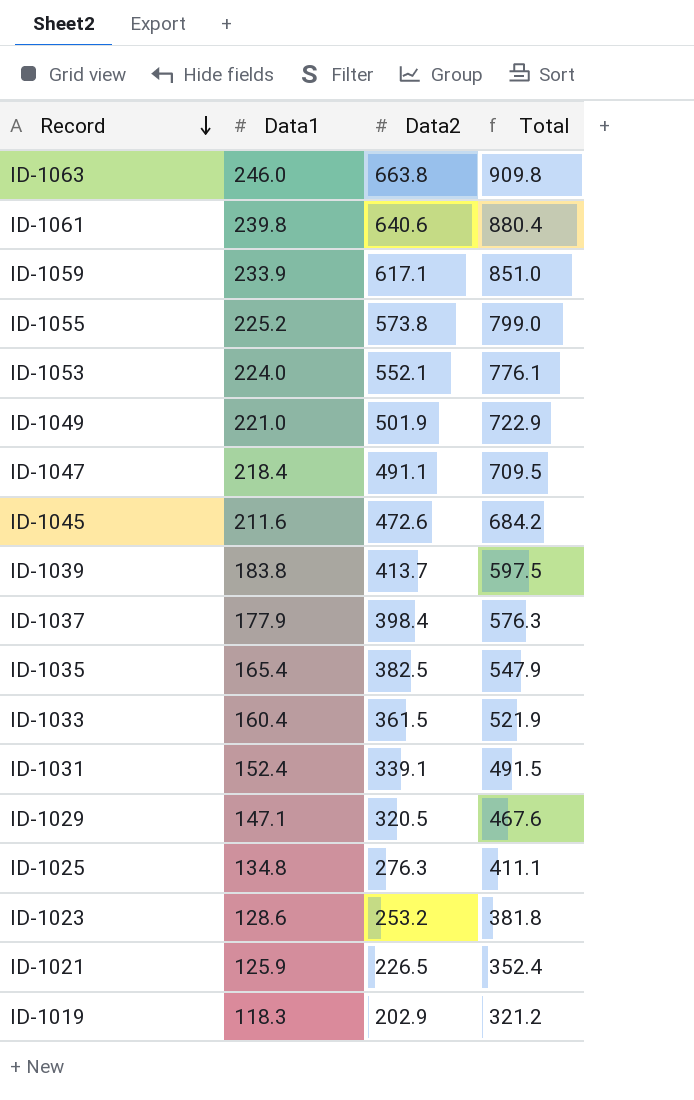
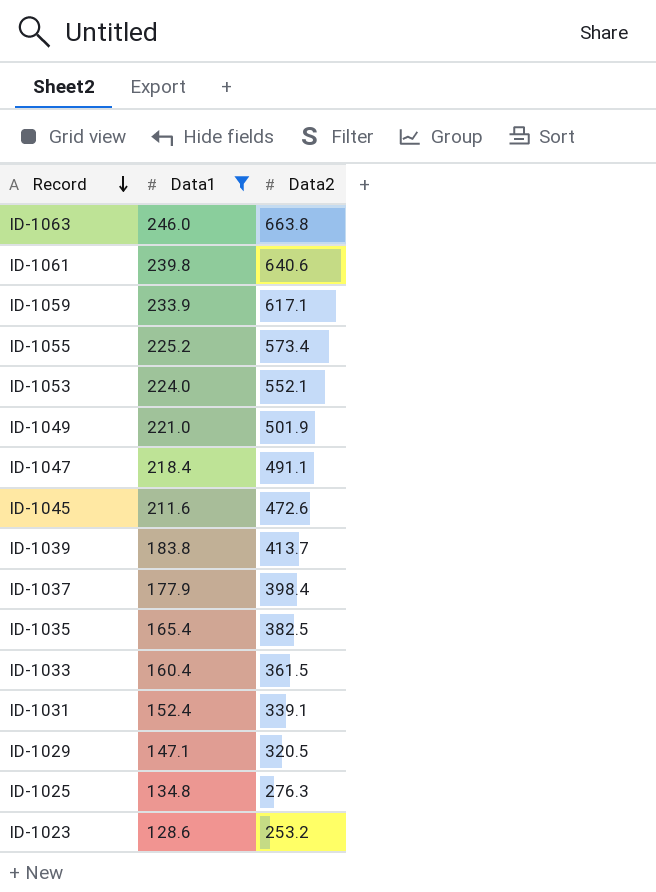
filter: none -> Data1 >= 128.6
column Total | formula: [Data1] + [Data2] -> none
ID-1055 | Data2: 573.8 -> 573.4

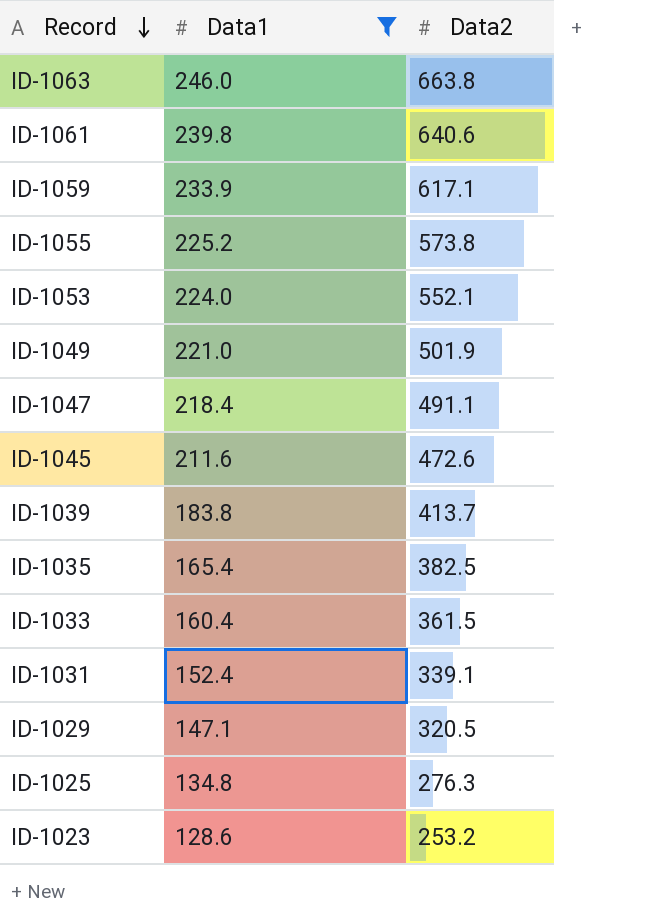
row ID-1037: 177.9 | 398.4 -> none
ID-1055 | Data2: 573.4 -> 573.8

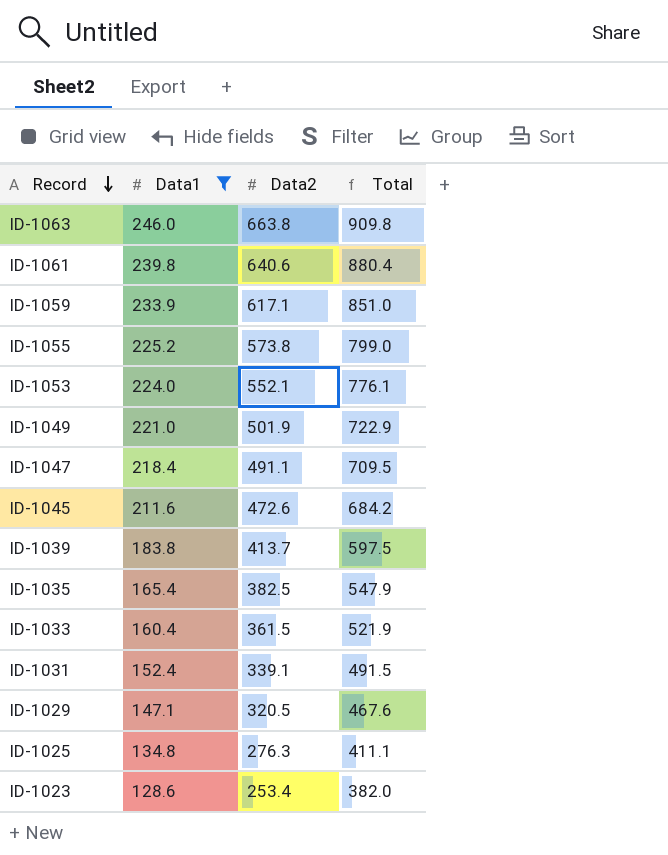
column Total | formula: none -> [Data1] + [Data2]
ID-1023 | Data2: 253.2 -> 253.4

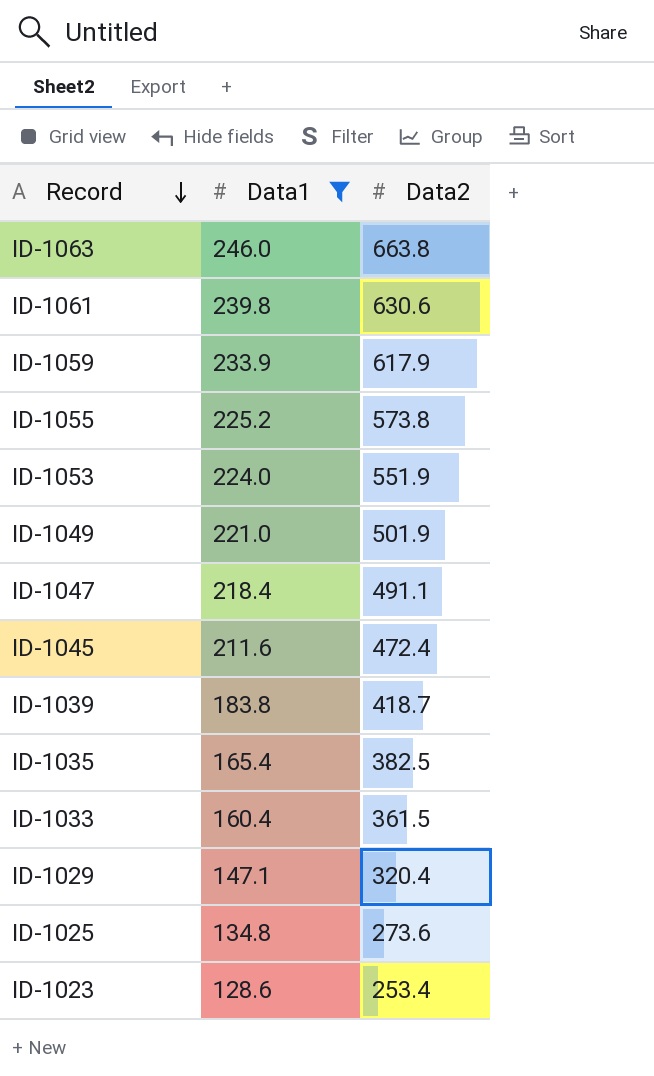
column Total | formula: [Data1] + [Data2] -> none
row ID-1031: 152.4 | 339.1 | 491.5 -> none
ID-1061 | Data2: 640.6 -> 630.6
ID-1059 | Data2: 617.1 -> 617.9
ID-1053 | Data2: 552.1 -> 551.9
ID-1045 | Data2: 472.6 -> 472.4
ID-1039 | Data2: 413.7 -> 418.7
ID-1029 | Data2: 320.5 -> 320.4
ID-1025 | Data2: 276.3 -> 273.6

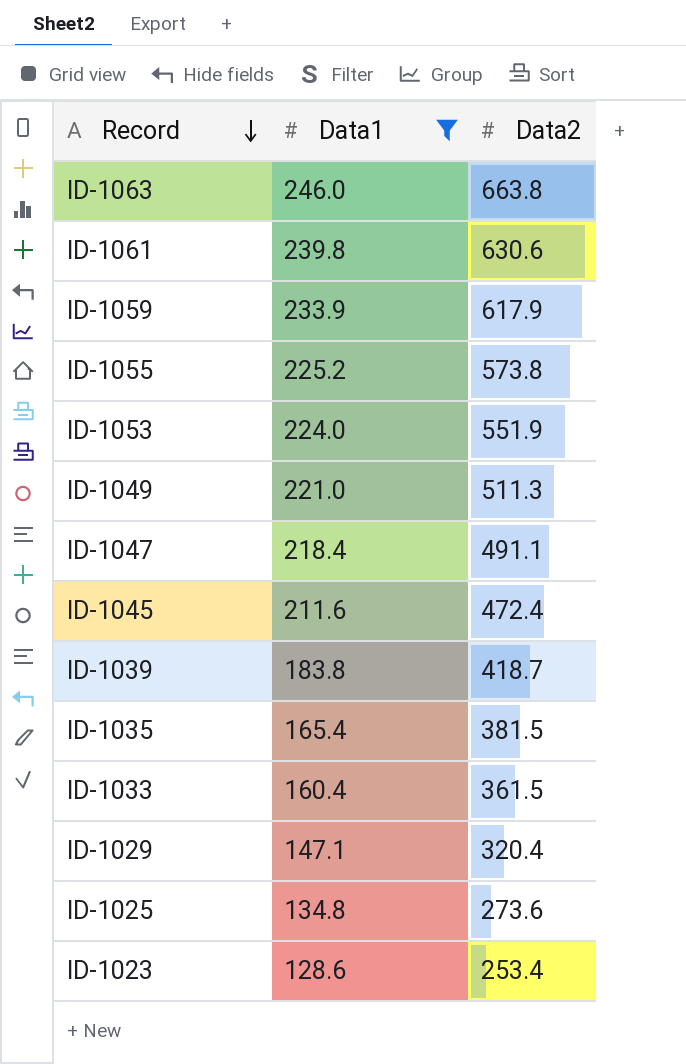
ID-1049 | Data2: 501.9 -> 511.3
ID-1035 | Data2: 382.5 -> 381.5

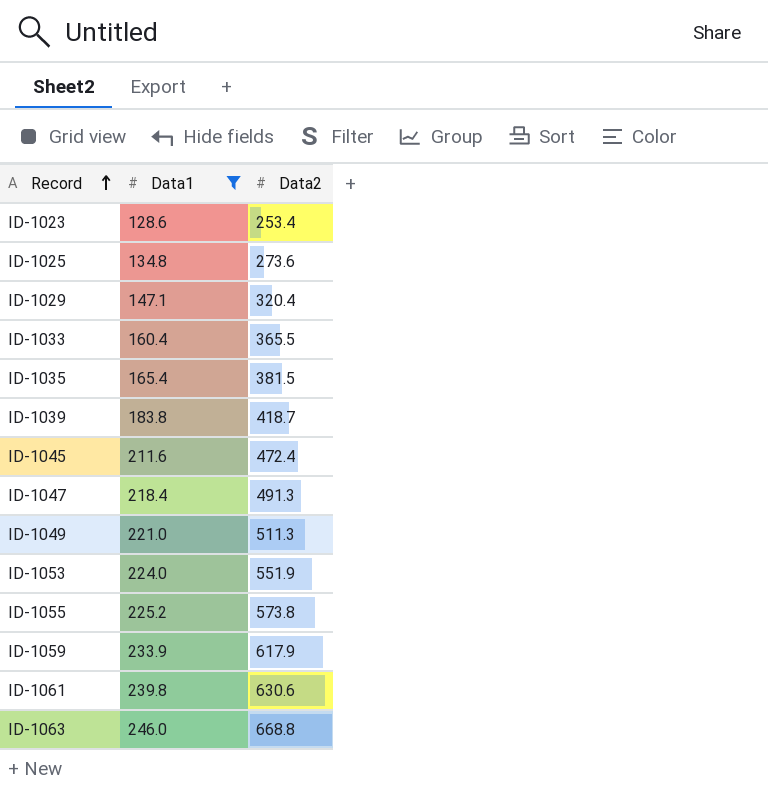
row order: Record descending -> Record ascending
ID-1033 | Data2: 361.5 -> 365.5
ID-1047 | Data2: 491.1 -> 491.3
ID-1063 | Data2: 663.8 -> 668.8

